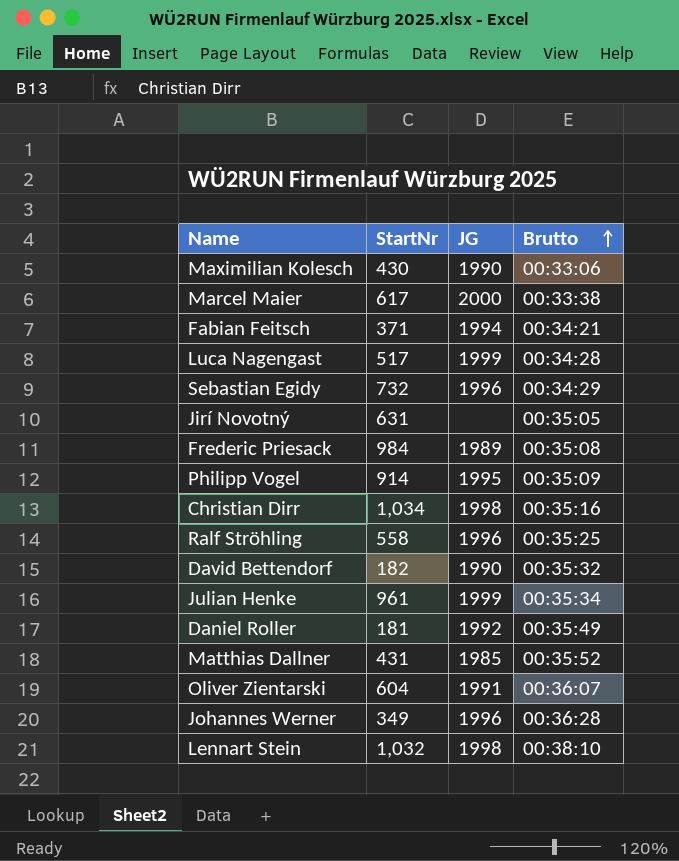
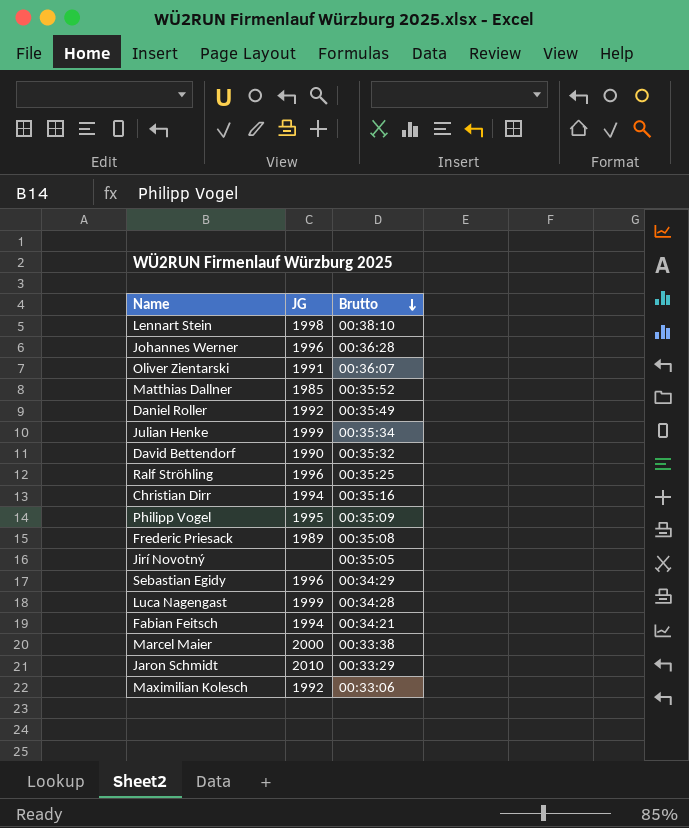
row order: Brutto ascending -> Brutto descending
column StartNr | position: 2 -> none
Christian Dirr | JG: 1998 -> 1994
row Jaron Schmidt: none -> 2010 | 00:33:29
Maximilian Kolesch | JG: 1990 -> 1992

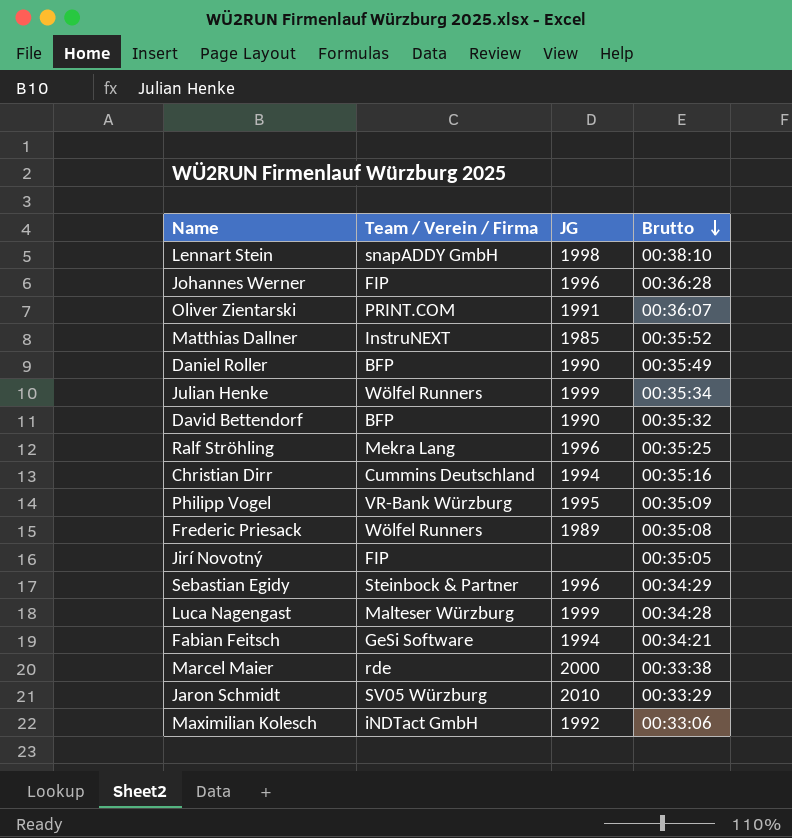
column Team / Verein / Firma | position: none -> 2
Daniel Roller | JG: 1992 -> 1990

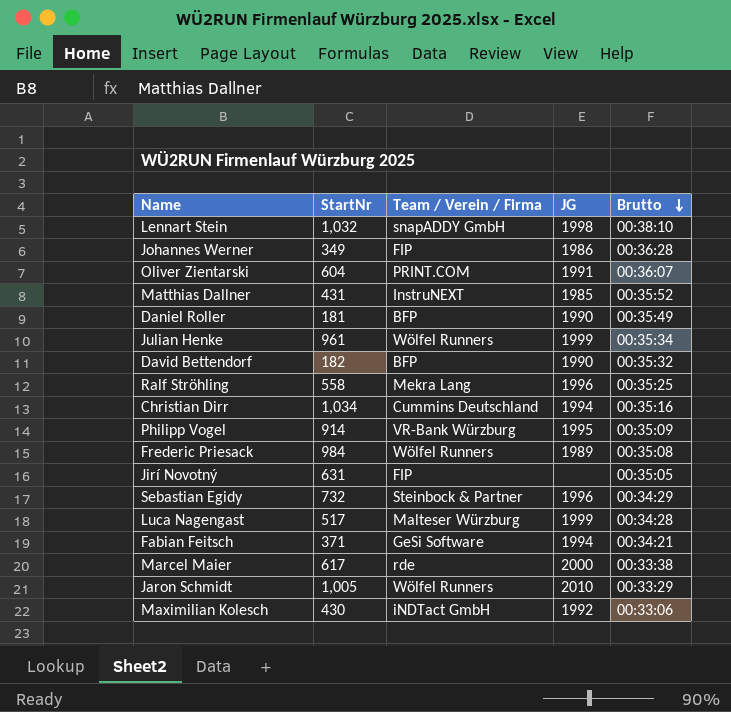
column StartNr | position: none -> 2
Johannes Werner | JG: 1996 -> 1986
Jaron Schmidt | Team / Verein / Firma: SV05 Würzburg -> Wölfel Runners

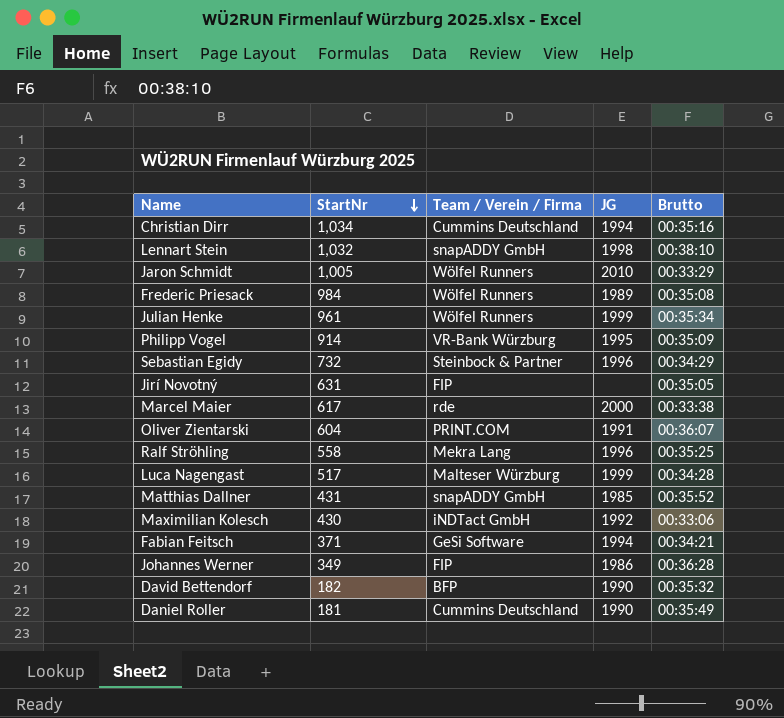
row order: Brutto descending -> StartNr descending
Matthias Dallner | Team / Verein / Firma: InstruNEXT -> snapADDY GmbH
Daniel Roller | Team / Verein / Firma: BFP -> Cummins Deutschland

